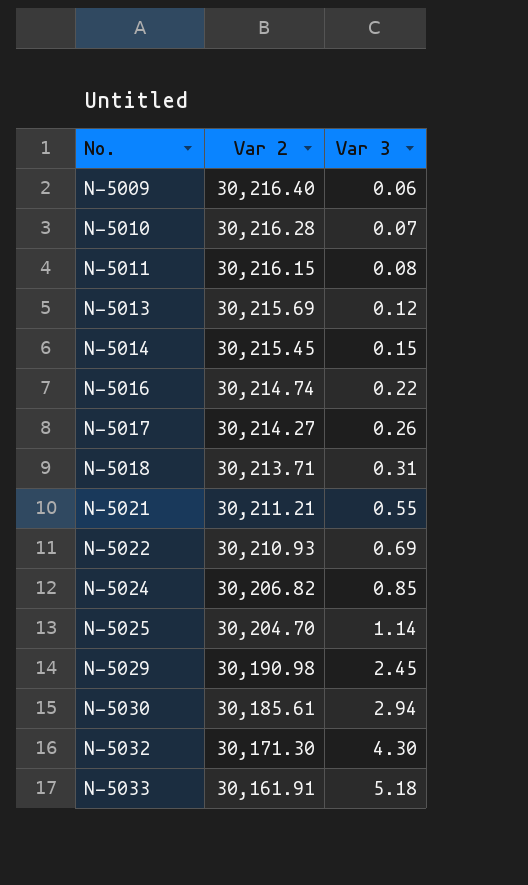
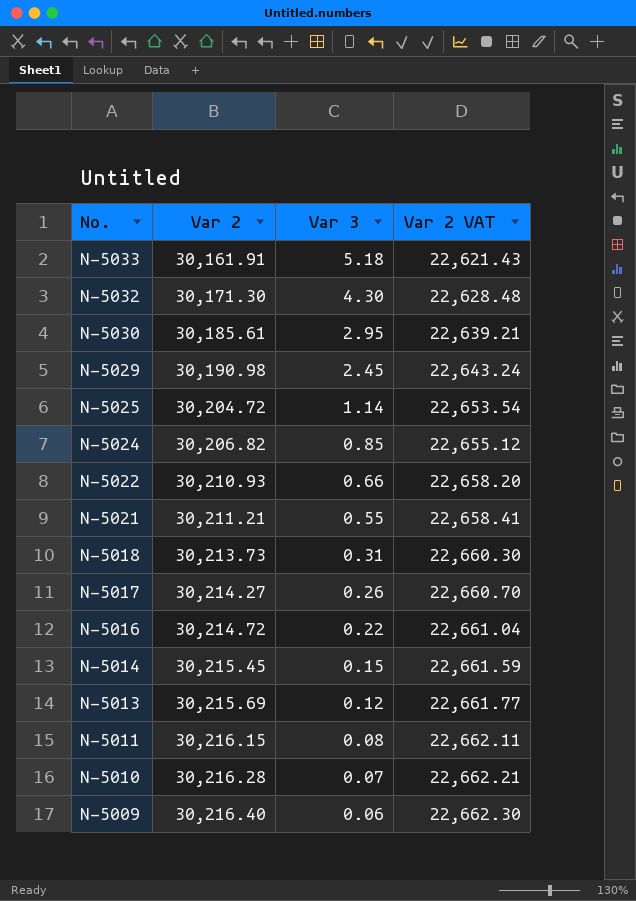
row order: No. ascending -> No. descending
column Var 2 VAT | formula: none -> [Var 2] * 0.75
N-5030 | Var 3: 2.94 -> 2.95
N-5025 | Var 2: 30,204.70 -> 30,204.72
N-5022 | Var 3: 0.69 -> 0.66
N-5018 | Var 2: 30,213.71 -> 30,213.73
N-5016 | Var 2: 30,214.74 -> 30,214.72

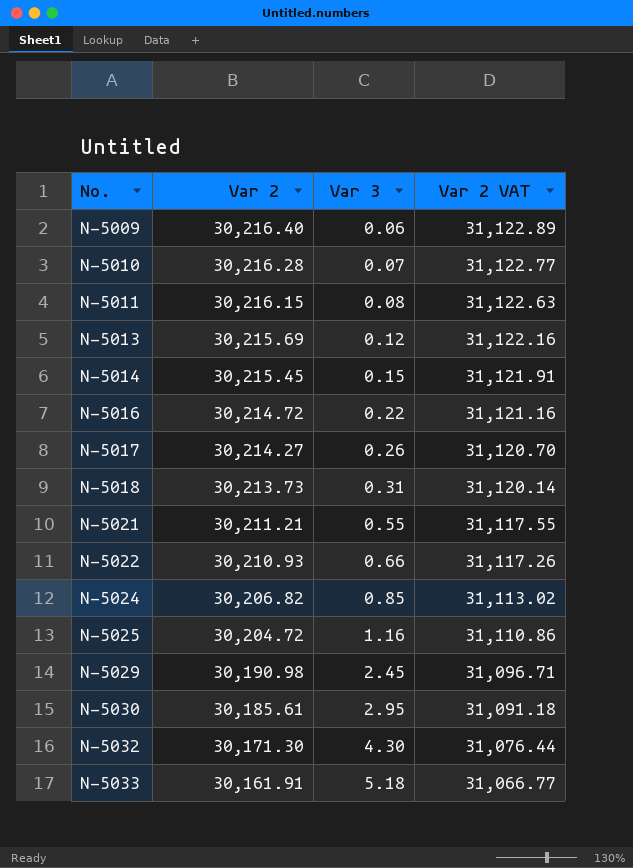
row order: No. descending -> No. ascending
column Var 2 VAT | formula: [Var 2] * 0.75 -> [Var 2] * 1.03
N-5025 | Var 3: 1.14 -> 1.16

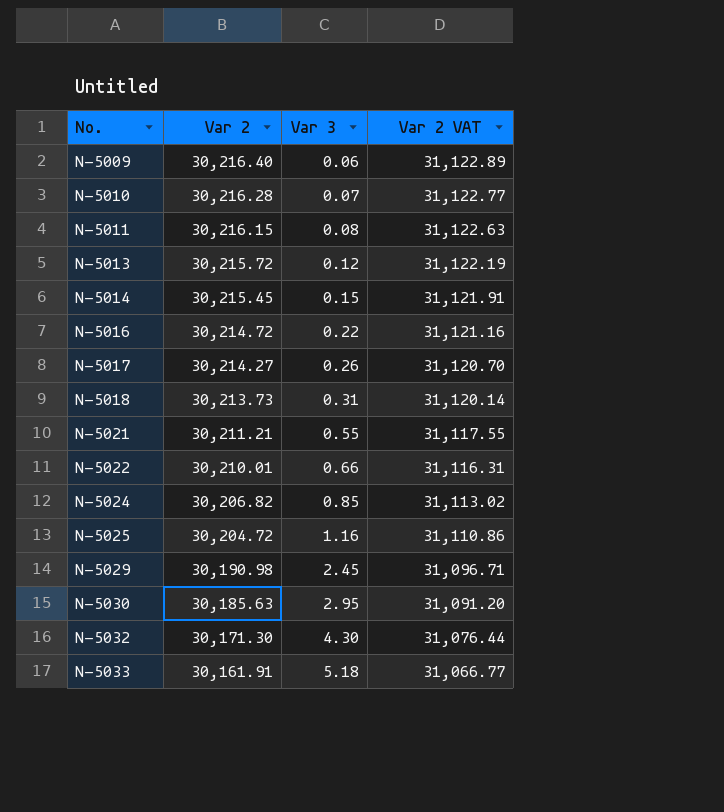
N-5013 | Var 2: 30,215.69 -> 30,215.72
N-5013 | Var 2 VAT: 31,122.16 -> 31,122.19
N-5022 | Var 2: 30,210.93 -> 30,210.01
N-5022 | Var 2 VAT: 31,117.26 -> 31,116.31
N-5030 | Var 2: 30,185.61 -> 30,185.63
N-5030 | Var 2 VAT: 31,091.18 -> 31,091.20

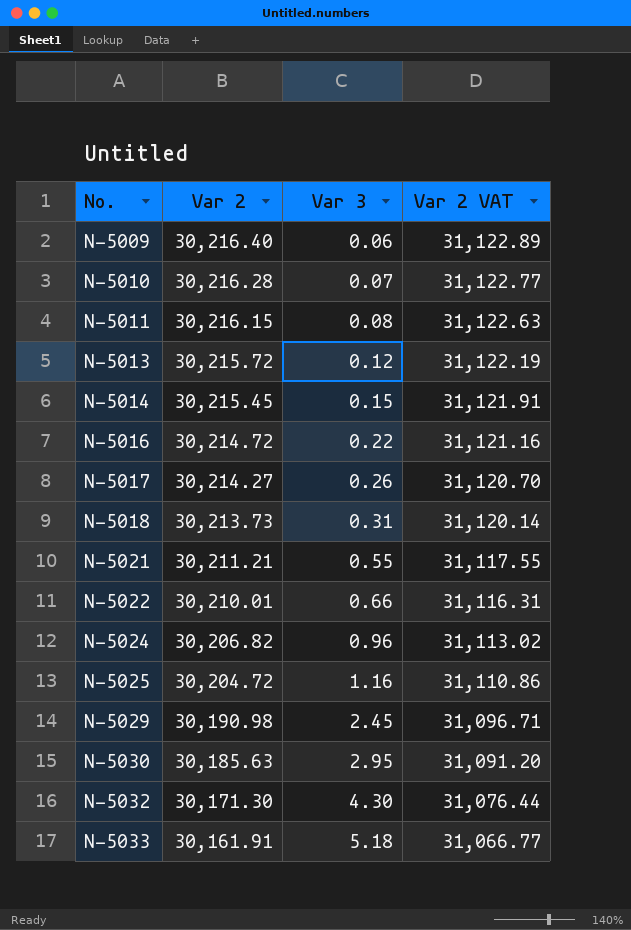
N-5024 | Var 3: 0.85 -> 0.96

